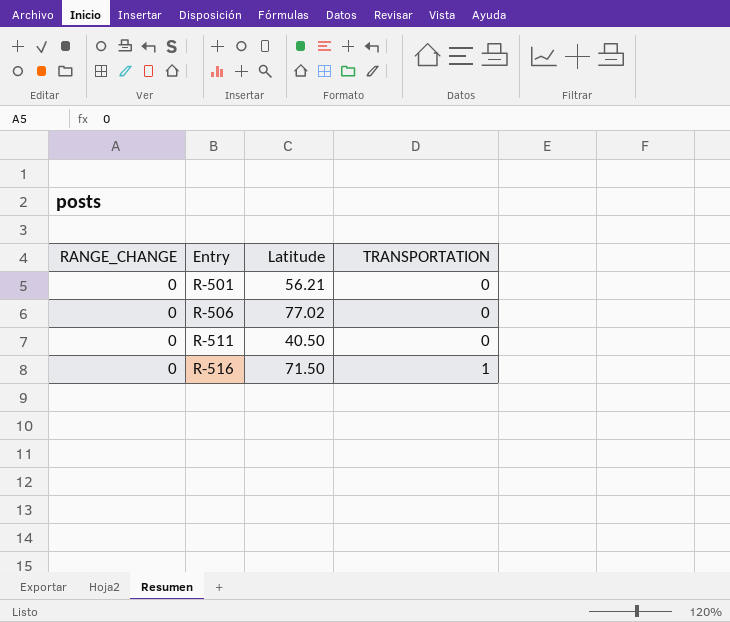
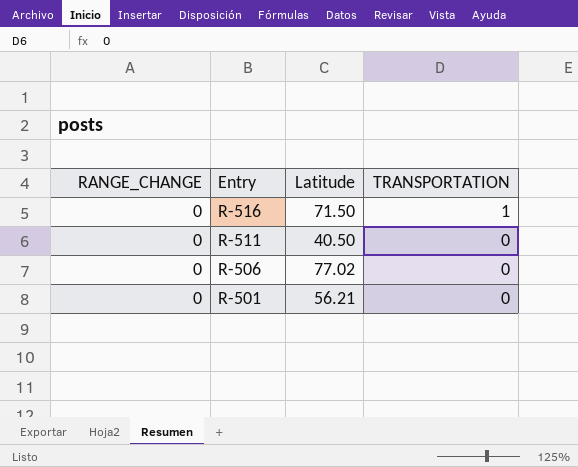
row order: Entry ascending -> Entry descending

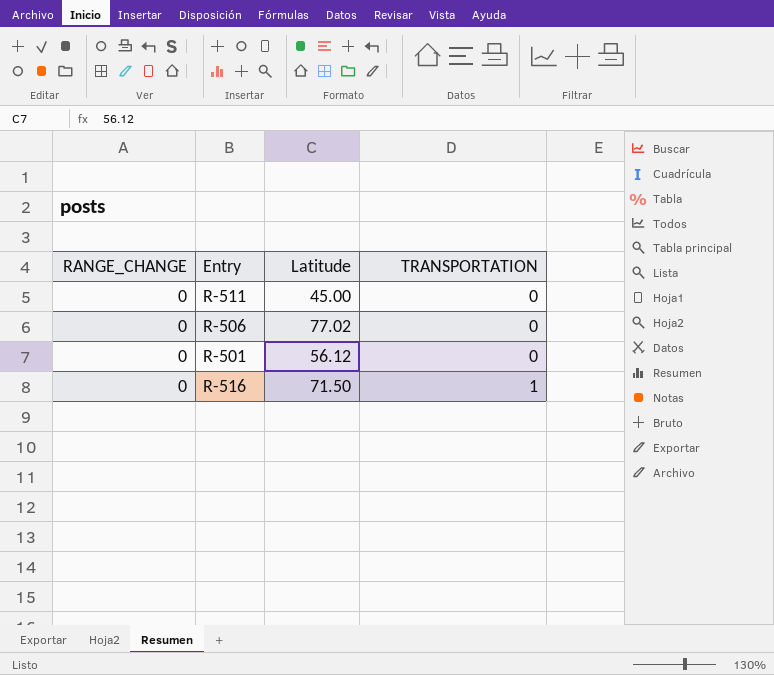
row order: Entry descending -> TRANSPORTATION ascending
R-511 | Latitude: 40.50 -> 45.00
R-501 | Latitude: 56.21 -> 56.12

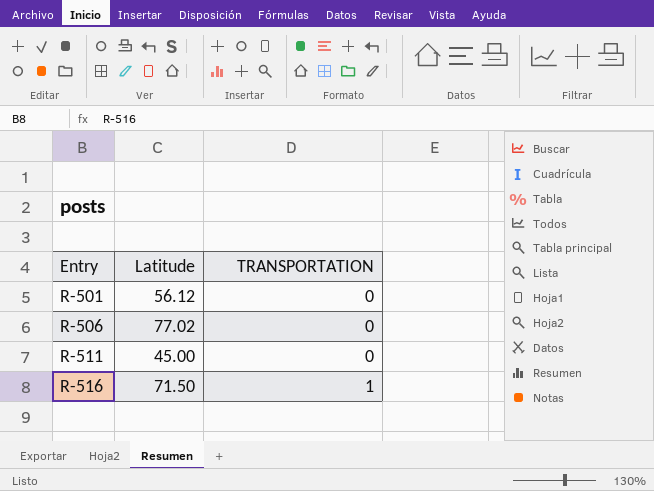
row order: TRANSPORTATION ascending -> Entry ascending
column RANGE_CHANGE | position: 1 -> none

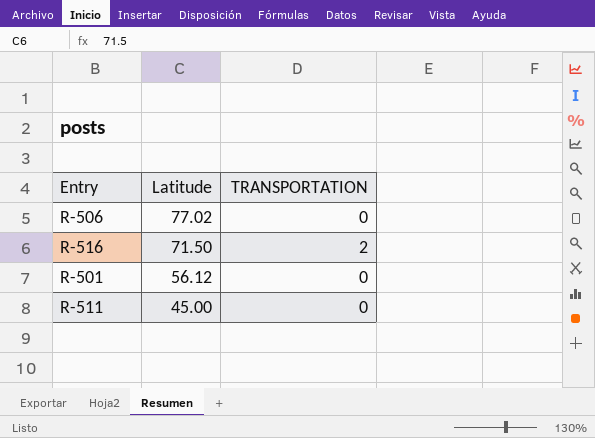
row order: Entry ascending -> Latitude descending
R-516 | TRANSPORTATION: 1 -> 2

